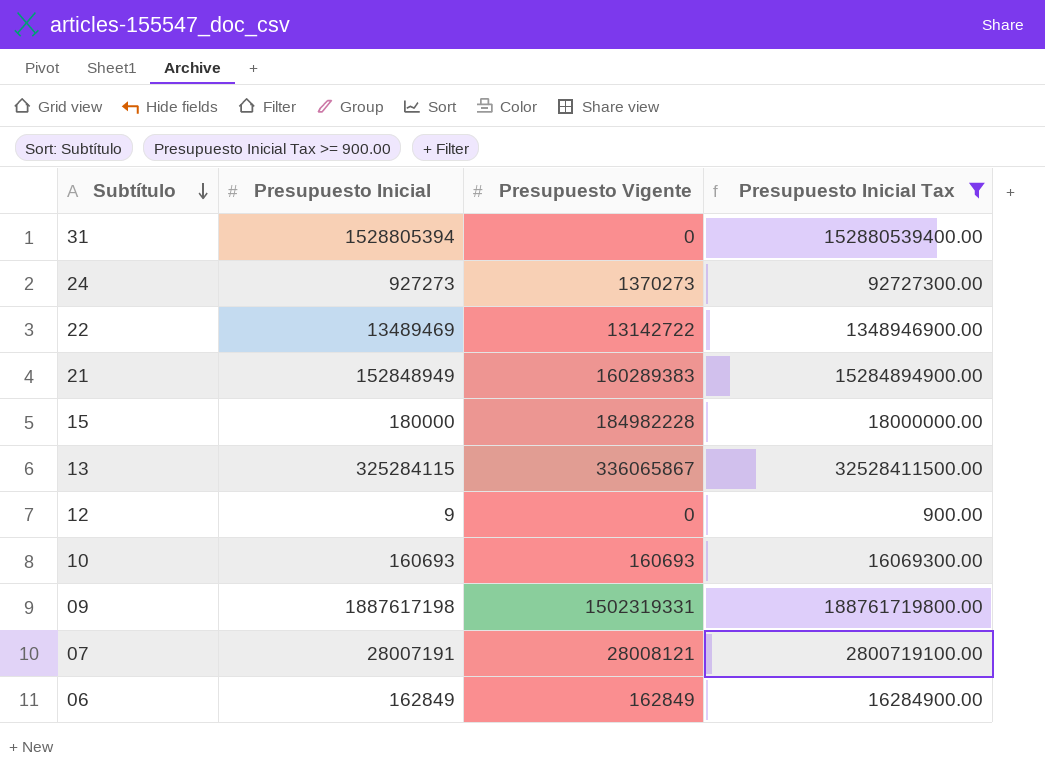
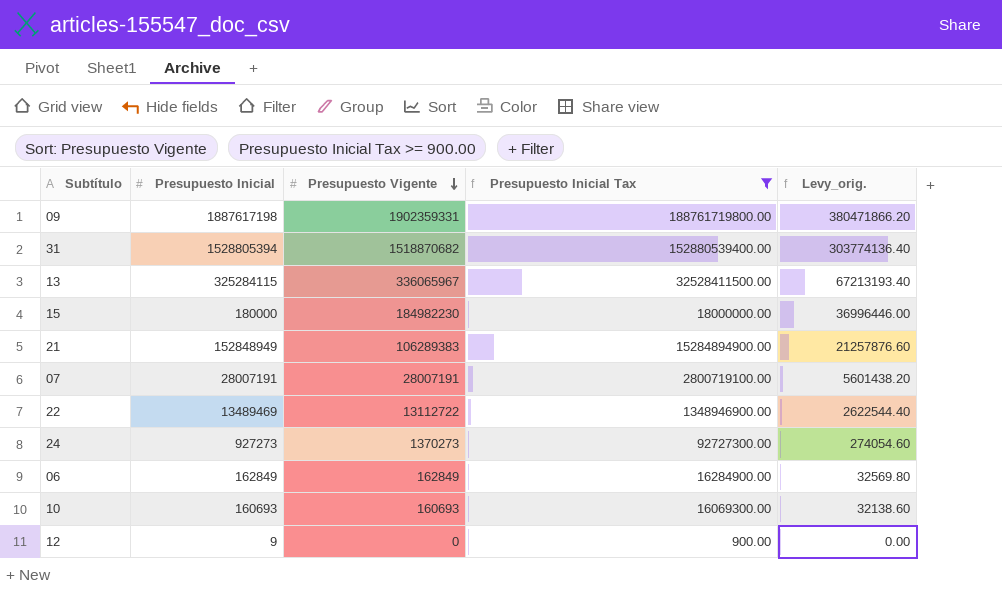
row order: Subtítulo descending -> Presupuesto Vigente descending
column Levy_orig. | formula: none -> [Presupuesto Vigente] * 0.2
09 | Presupuesto Vigente: 1502319331 -> 1902359331
31 | Presupuesto Vigente: 0 -> 1518870682
13 | Presupuesto Vigente: 336065867 -> 336065967
15 | Presupuesto Vigente: 184982228 -> 184982230
21 | Presupuesto Vigente: 160289383 -> 106289383
07 | Presupuesto Vigente: 28008121 -> 28007191
22 | Presupuesto Vigente: 13142722 -> 13112722

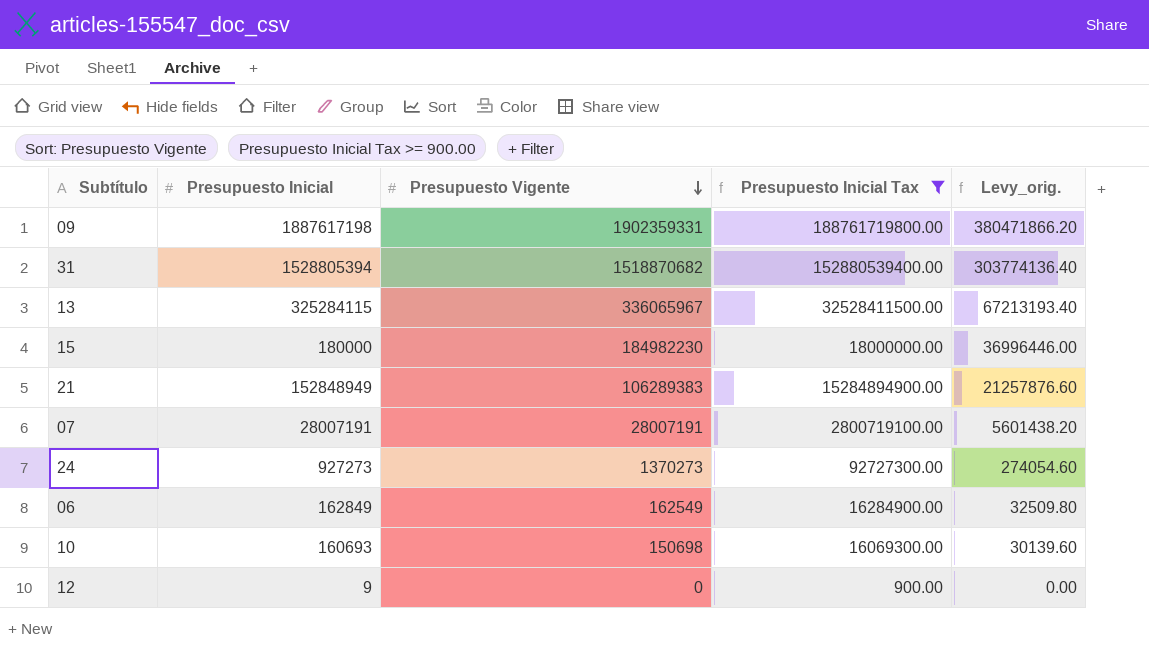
row 22: 13489469 | 13112722 | 1348946900.00 | 2622544.40 -> none
06 | Presupuesto Vigente: 162849 -> 162549
06 | Levy_orig.: 32569.80 -> 32509.80
10 | Presupuesto Vigente: 160693 -> 150698
10 | Levy_orig.: 32138.60 -> 30139.60

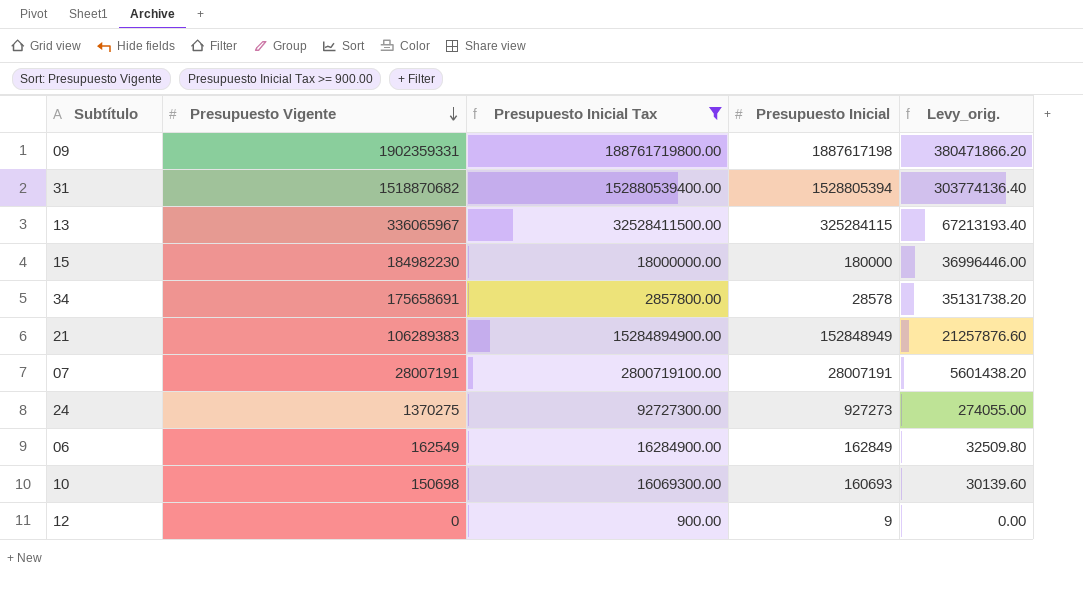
column Presupuesto Inicial | position: 2 -> 4
row 34: none -> 175658691 | 2857800.00 | 28578 | 35131738.20
24 | Presupuesto Vigente: 1370273 -> 1370275
24 | Levy_orig.: 274054.60 -> 274055.00

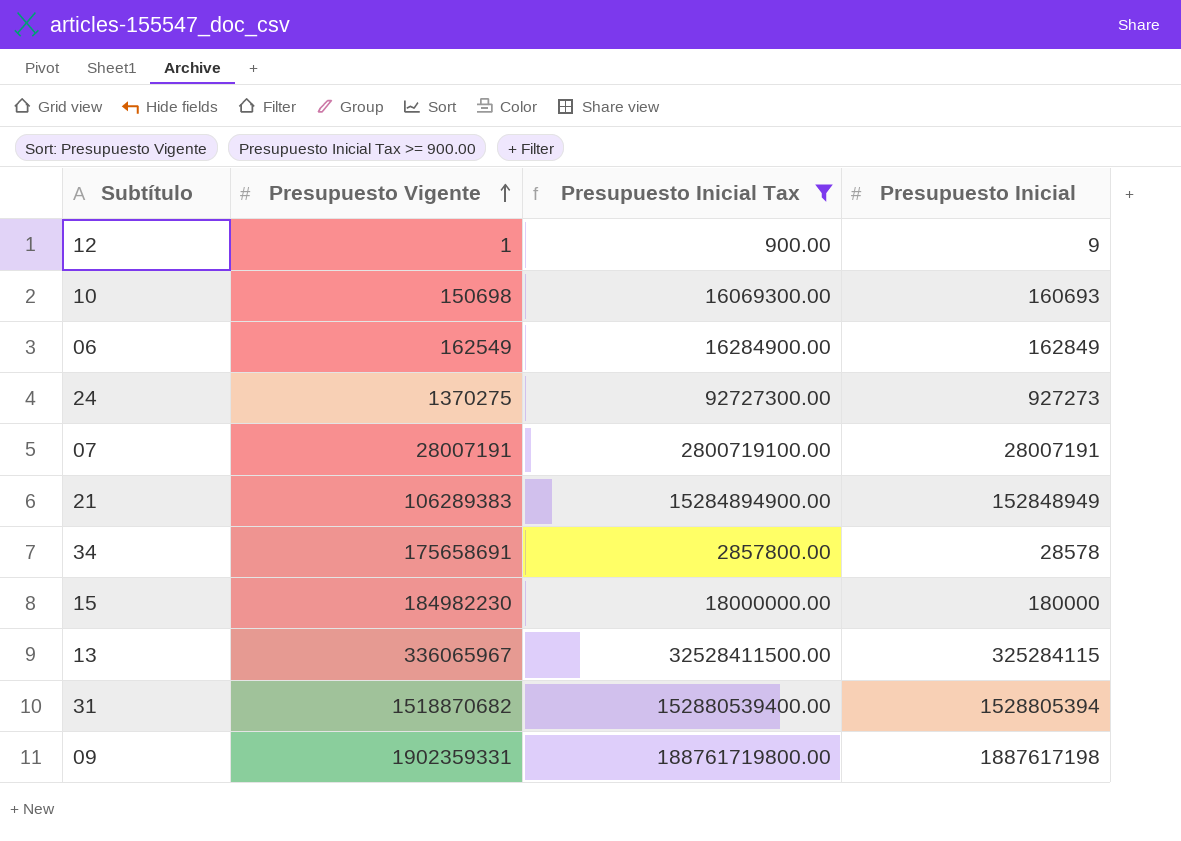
row order: Presupuesto Vigente descending -> Presupuesto Vigente ascending
column Levy_orig. | formula: [Presupuesto Vigente] * 0.2 -> none
12 | Presupuesto Vigente: 0 -> 1

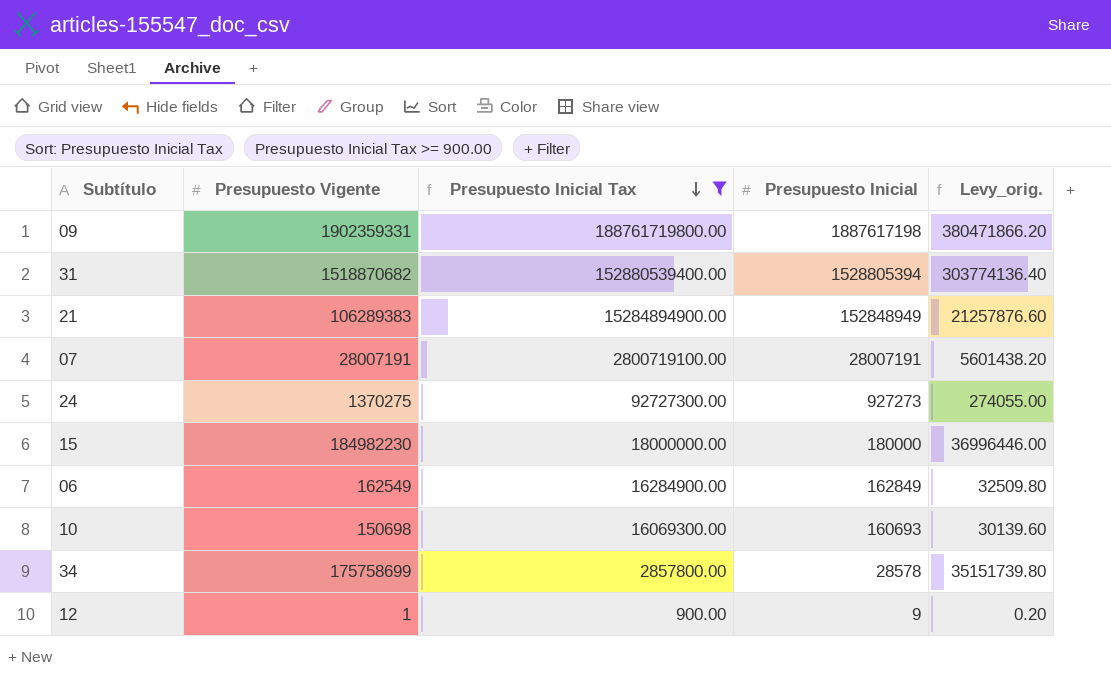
row order: Presupuesto Vigente ascending -> Presupuesto Inicial Tax descending
column Levy_orig. | formula: none -> [Presupuesto Vigente] * 0.2
row 13: 336065967 | 32528411500.00 | 325284115 -> none
34 | Presupuesto Vigente: 175658691 -> 175758699

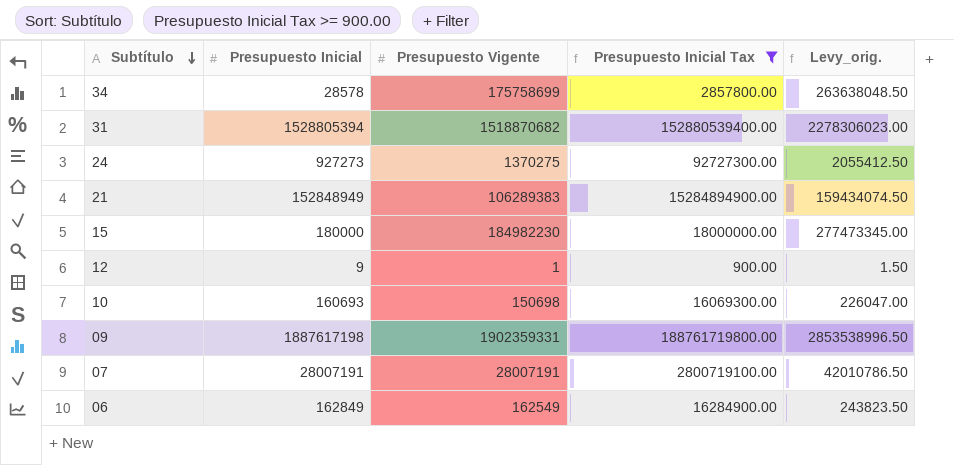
row order: Presupuesto Inicial Tax descending -> Subtítulo descending
column Presupuesto Inicial | position: 4 -> 2
column Levy_orig. | formula: [Presupuesto Vigente] * 0.2 -> [Presupuesto Vigente] * 1.5

